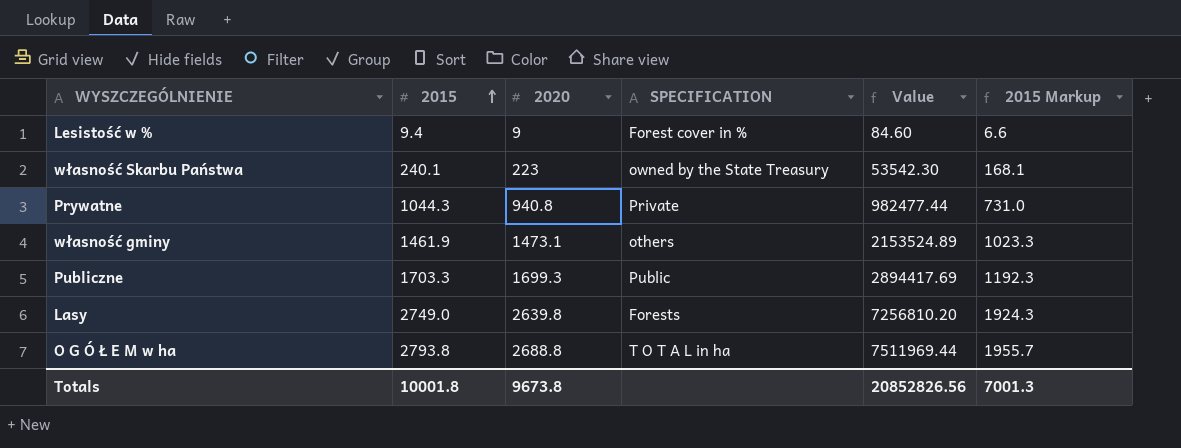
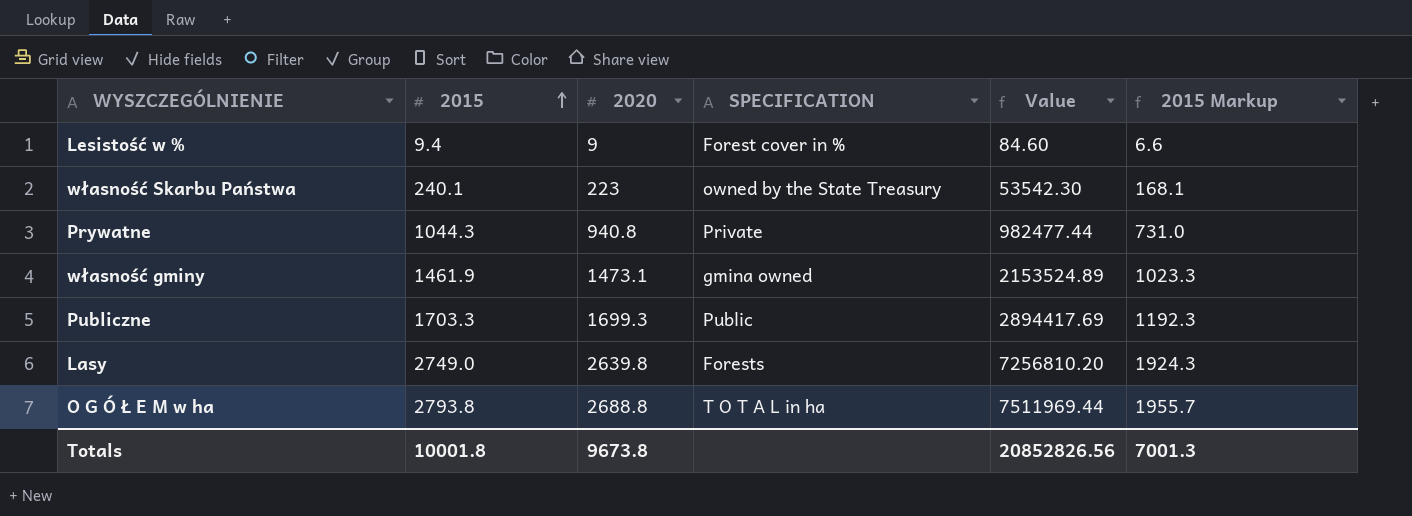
własność gminy | SPECIFICATION: others -> gmina owned

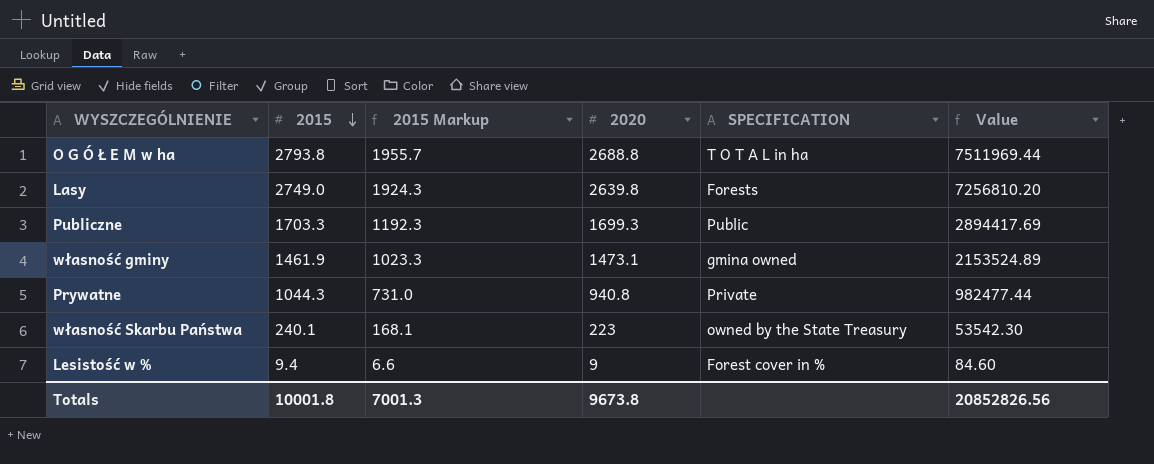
row order: 2015 ascending -> 2015 descending
column 2015 Markup | position: 6 -> 3

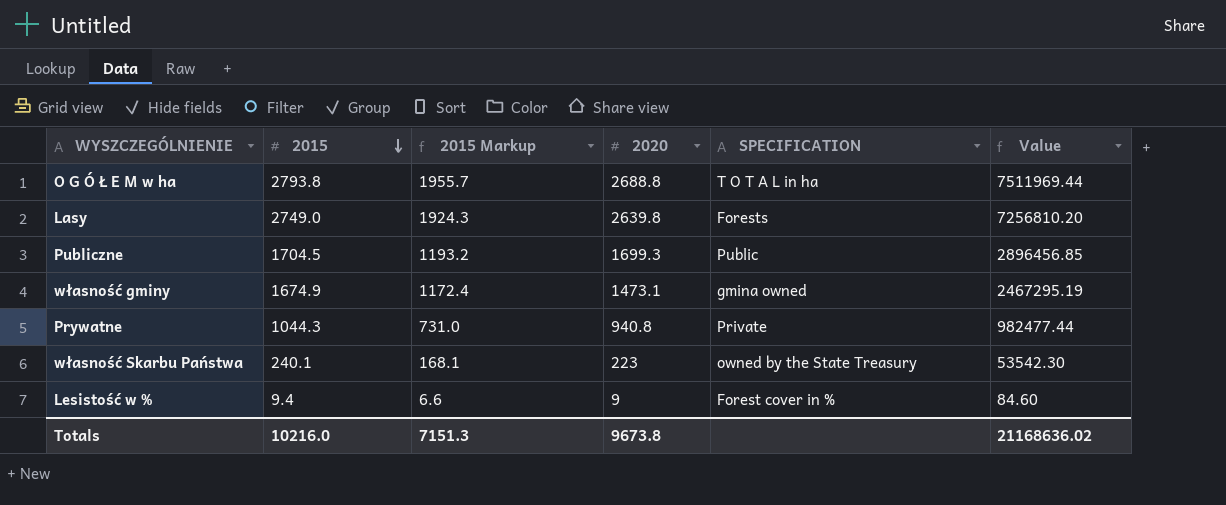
Publiczne | 2015: 1703.3 -> 1704.5
Publiczne | 2015 Markup: 1192.3 -> 1193.2
Publiczne | Value: 2894417.69 -> 2896456.85
własność gminy | 2015: 1461.9 -> 1674.9
własność gminy | 2015 Markup: 1023.3 -> 1172.4
własność gminy | Value: 2153524.89 -> 2467295.19
Totals | 2015: 10001.8 -> 10216.0
Totals | 2015 Markup: 7001.3 -> 7151.3
Totals | Value: 20852826.56 -> 21168636.02

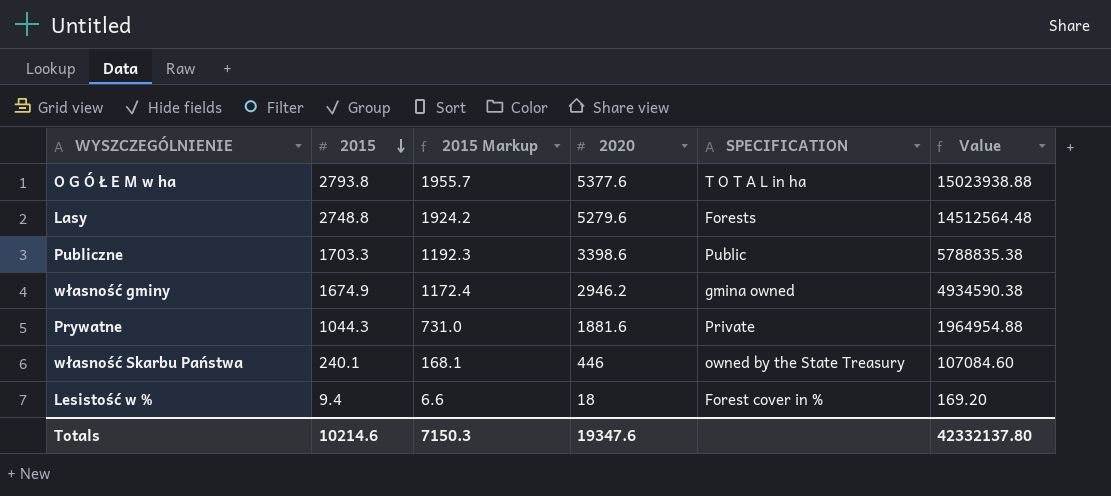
O G Ó Ł E M w ha | 2020: 2688.8 -> 5377.6
O G Ó Ł E M w ha | Value: 7511969.44 -> 15023938.88
Lasy | 2015: 2749.0 -> 2748.8
Lasy | 2015 Markup: 1924.3 -> 1924.2
Lasy | 2020: 2639.8 -> 5279.6
Lasy | Value: 7256810.20 -> 14512564.48
Publiczne | 2015: 1704.5 -> 1703.3
Publiczne | 2015 Markup: 1193.2 -> 1192.3
Publiczne | 2020: 1699.3 -> 3398.6
Publiczne | Value: 2896456.85 -> 5788835.38
własność gminy | 2020: 1473.1 -> 2946.2
własność gminy | Value: 2467295.19 -> 4934590.38
Prywatne | 2020: 940.8 -> 1881.6
Prywatne | Value: 982477.44 -> 1964954.88
własność Skarbu Państwa | 2020: 223 -> 446
własność Skarbu Państwa | Value: 53542.30 -> 107084.60
Lesistość w % | 2020: 9 -> 18
Lesistość w % | Value: 84.60 -> 169.20
Totals | 2015: 10216.0 -> 10214.6
Totals | 2015 Markup: 7151.3 -> 7150.3
Totals | 2020: 9673.8 -> 19347.6
Totals | Value: 21168636.02 -> 42332137.80

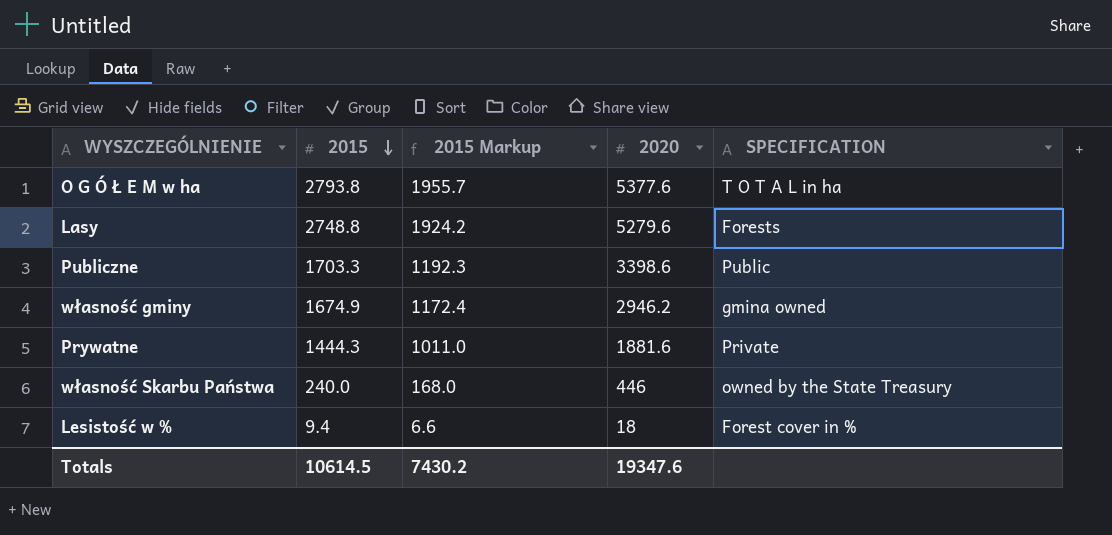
column Value | formula: [2015] * [2020] -> none
Prywatne | 2015: 1044.3 -> 1444.3
Prywatne | 2015 Markup: 731.0 -> 1011.0
własność Skarbu Państwa | 2015: 240.1 -> 240.0
własność Skarbu Państwa | 2015 Markup: 168.1 -> 168.0
Totals | 2015: 10214.6 -> 10614.5
Totals | 2015 Markup: 7150.3 -> 7430.2

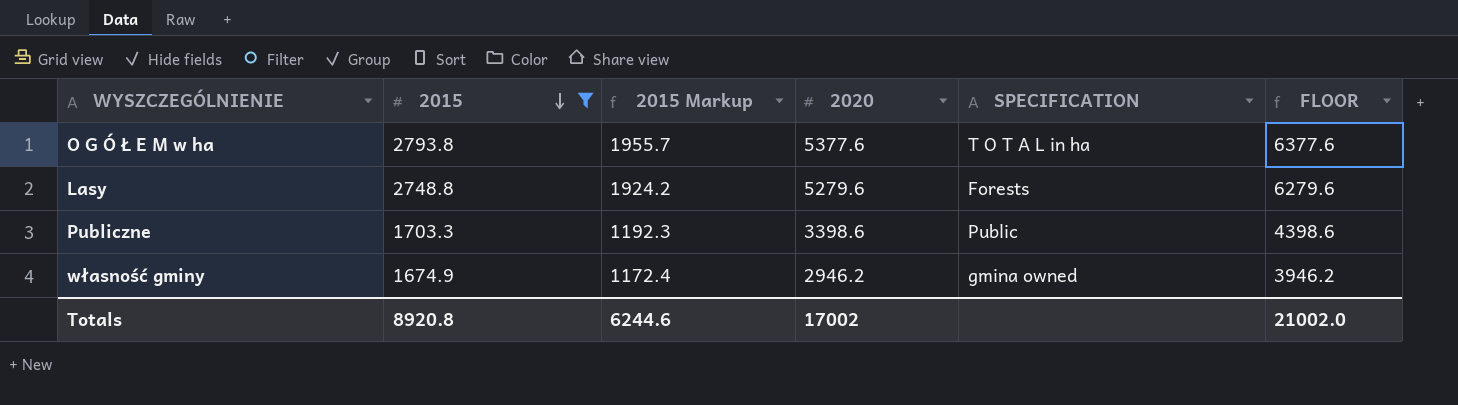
filter: none -> 2015 >= 1674.9
column FLOOR | formula: none -> [2020] + 1000
Totals | 2015: 10614.5 -> 8920.8
Totals | 2015 Markup: 7430.2 -> 6244.6
Totals | 2020: 19347.6 -> 17002

